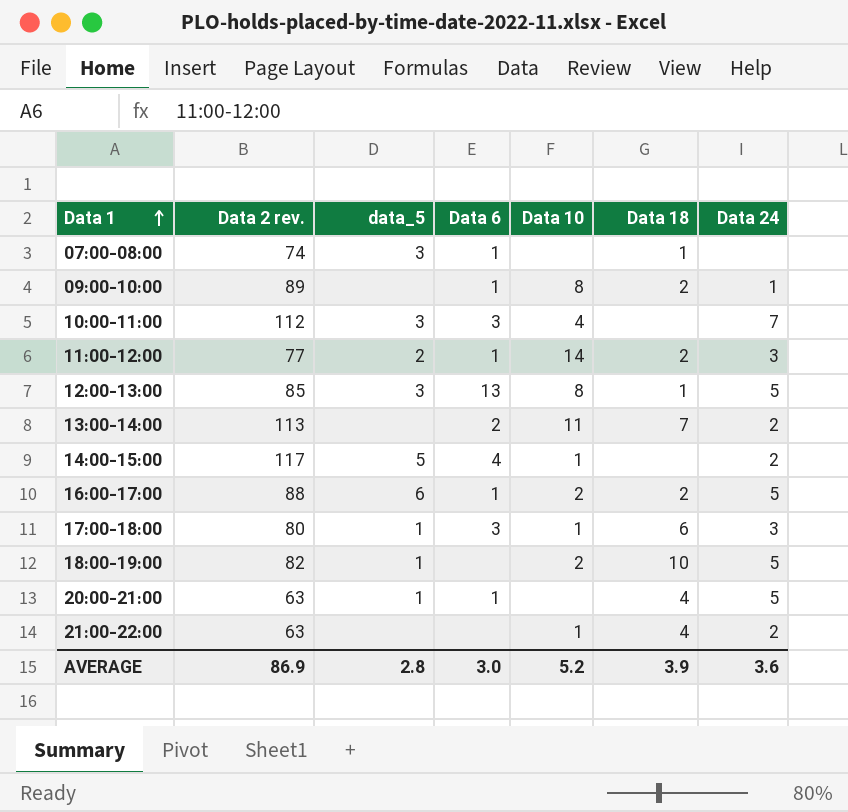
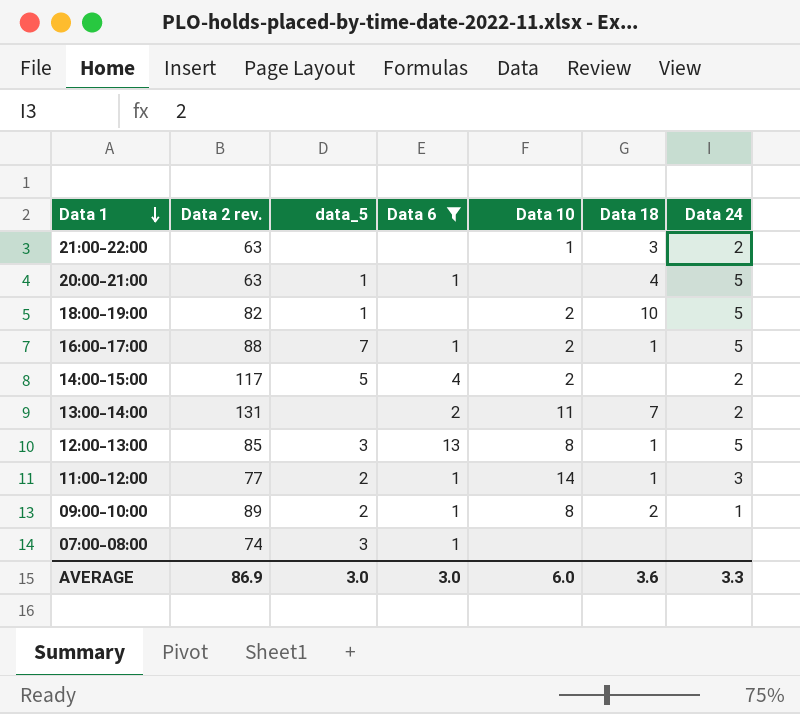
filter: none -> Data 6 != 3
row order: Data 1 ascending -> Data 1 descending
21:00-22:00 | Data 18: 4 -> 3
16:00-17:00 | data_5: 6 -> 7
16:00-17:00 | Data 18: 2 -> 1
14:00-15:00 | Data 10: 1 -> 2
13:00-14:00 | Data 2 rev.: 113 -> 131
11:00-12:00 | Data 18: 2 -> 1
09:00-10:00 | data_5: none -> 2
07:00-08:00 | Data 18: 1 -> none
AVERAGE | data_5: 2.8 -> 3.0
AVERAGE | Data 10: 5.2 -> 6.0
AVERAGE | Data 18: 3.9 -> 3.6
AVERAGE | Data 24: 3.6 -> 3.3

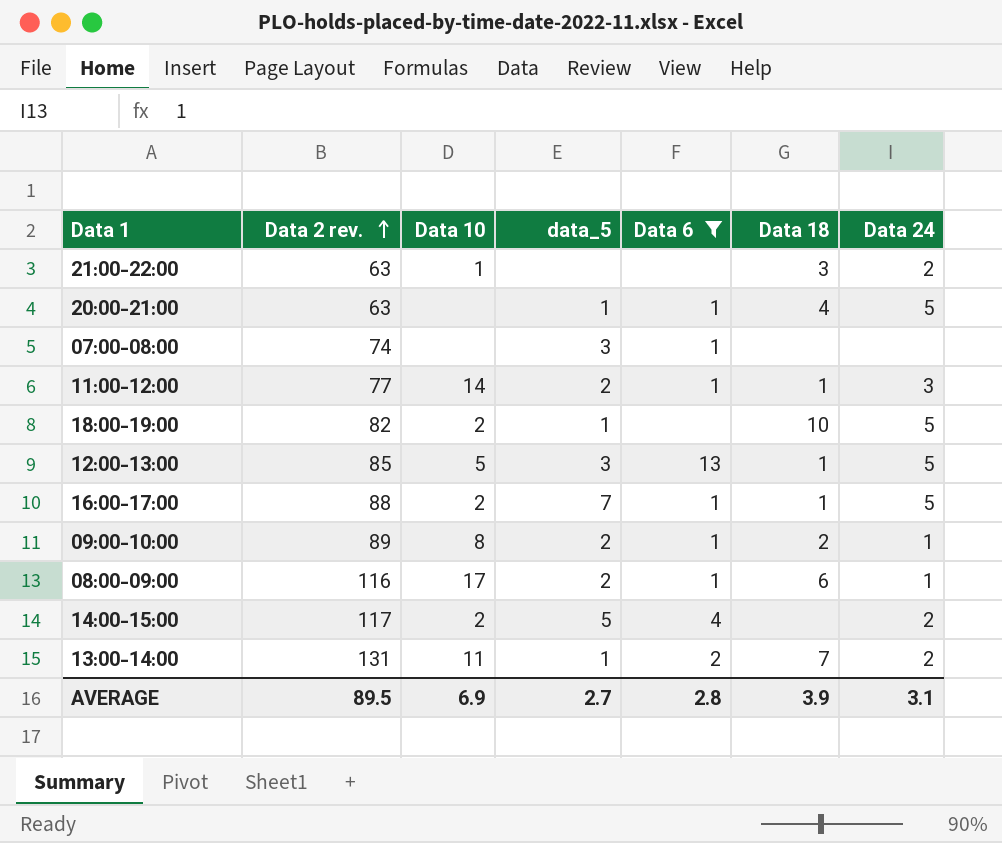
row order: Data 1 descending -> Data 2 rev. ascending
column Data 10 | position: 5 -> 3
12:00-13:00 | Data 10: 8 -> 5
row 08:00-09:00: none -> 116 | 17 | 2 | 1 | 6 | 1
13:00-14:00 | data_5: none -> 1
AVERAGE | Data 2 rev.: 86.9 -> 89.5
AVERAGE | Data 10: 6.0 -> 6.9
AVERAGE | data_5: 3.0 -> 2.7
AVERAGE | Data 6: 3.0 -> 2.8
AVERAGE | Data 18: 3.6 -> 3.9
AVERAGE | Data 24: 3.3 -> 3.1

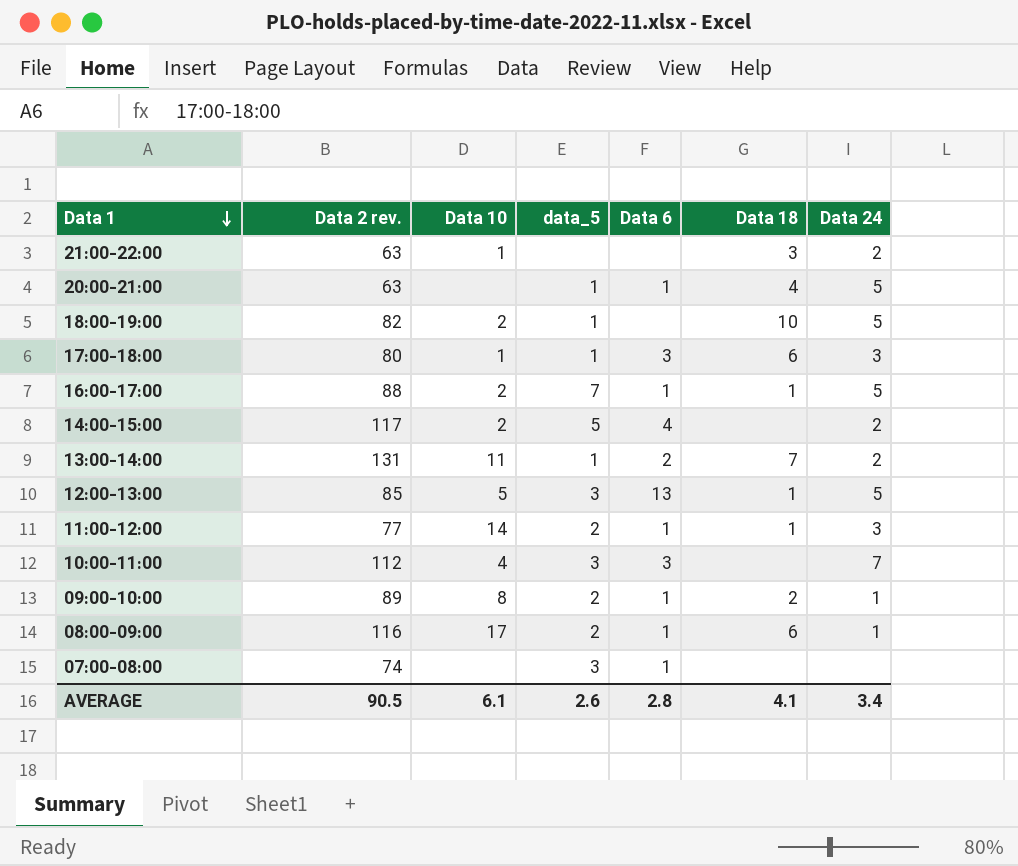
filter: Data 6 != 3 -> none
row order: Data 2 rev. ascending -> Data 1 descending
AVERAGE | Data 2 rev.: 89.5 -> 90.5
AVERAGE | Data 10: 6.9 -> 6.1
AVERAGE | data_5: 2.7 -> 2.6
AVERAGE | Data 18: 3.9 -> 4.1
AVERAGE | Data 24: 3.1 -> 3.4

